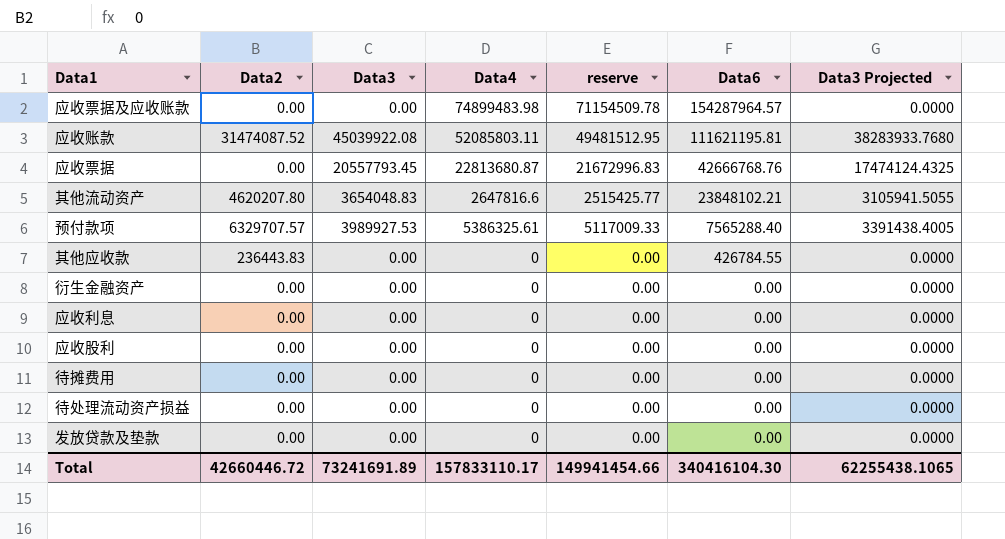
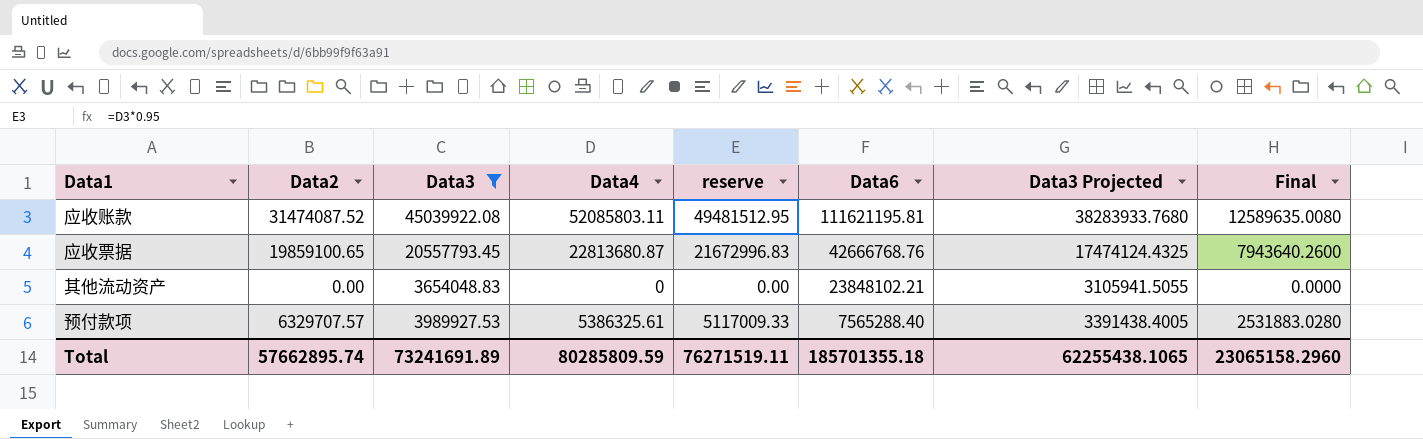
filter: none -> Data3 != 0.00
column Final | formula: none -> [Data2] * 0.4
应收票据 | Data2: 0.00 -> 19859100.65
其他流动资产 | Data2: 4620207.80 -> 0.00
其他流动资产 | Data4: 2647816.6 -> 0
其他流动资产 | reserve: 2515425.77 -> 0.00
Total | Data2: 42660446.72 -> 57662895.74
Total | Data4: 157833110.17 -> 80285809.59
Total | reserve: 149941454.66 -> 76271519.11
Total | Data6: 340416104.30 -> 185701355.18

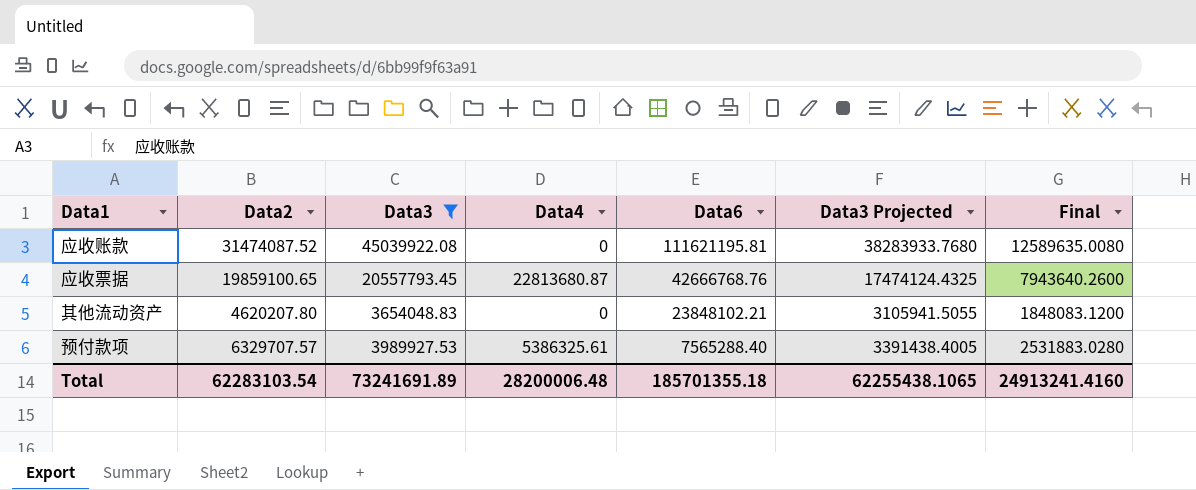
column reserve | formula: [Data4] * 0.95 -> none
应收账款 | Data4: 52085803.11 -> 0
其他流动资产 | Data2: 0.00 -> 4620207.80
其他流动资产 | Final: 0.0000 -> 1848083.1200
Total | Data2: 57662895.74 -> 62283103.54
Total | Data4: 80285809.59 -> 28200006.48
Total | Final: 23065158.2960 -> 24913241.4160

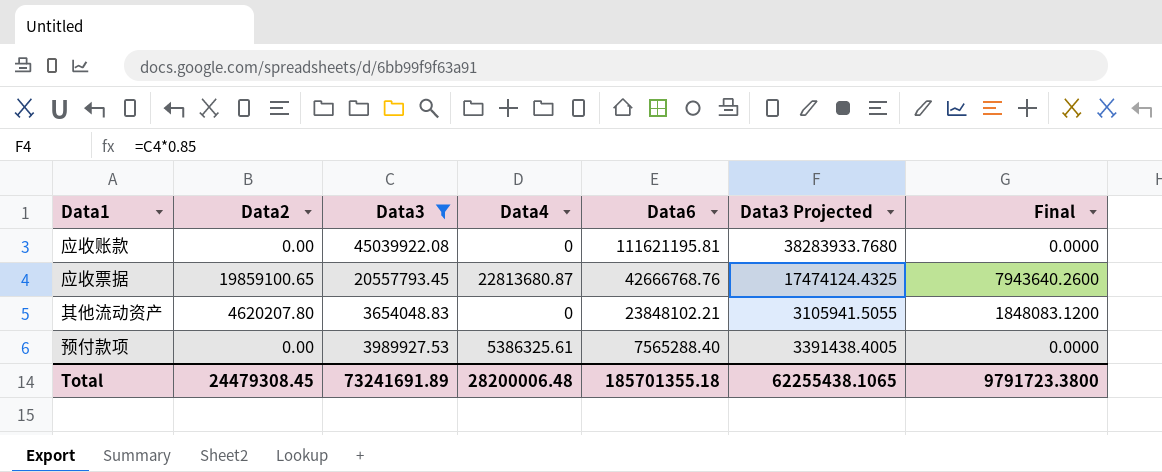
应收账款 | Data2: 31474087.52 -> 0.00
应收账款 | Final: 12589635.0080 -> 0.0000
预付款项 | Data2: 6329707.57 -> 0.00
预付款项 | Final: 2531883.0280 -> 0.0000
Total | Data2: 62283103.54 -> 24479308.45
Total | Final: 24913241.4160 -> 9791723.3800

